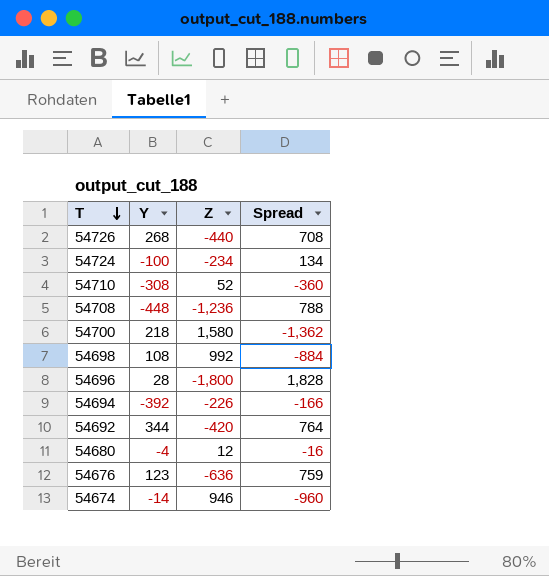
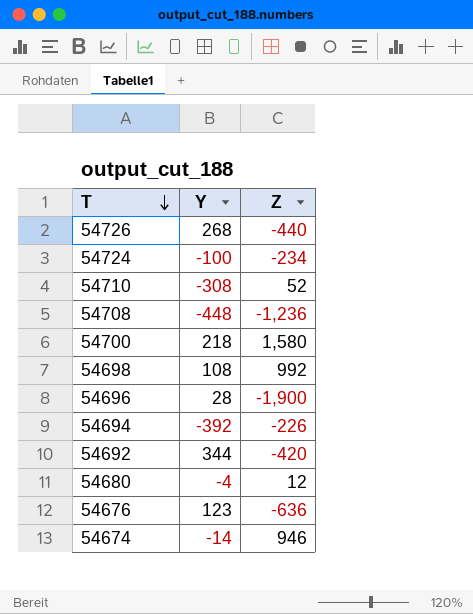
column Spread | formula: [Y] - [Z] -> none
54696 | Z: -1,800 -> -1,900

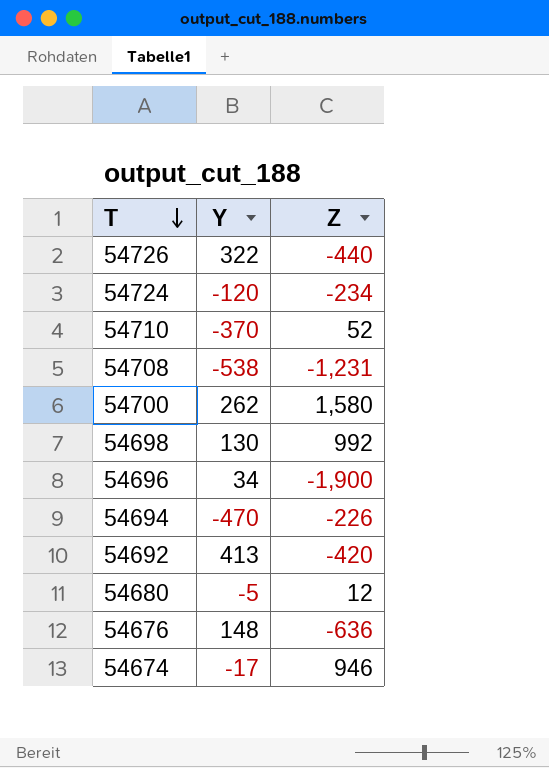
54726 | Y: 268 -> 322
54724 | Y: -100 -> -120
54710 | Y: -308 -> -370
54708 | Y: -448 -> -538
54708 | Z: -1,236 -> -1,231
54700 | Y: 218 -> 262
54698 | Y: 108 -> 130
54696 | Y: 28 -> 34
54694 | Y: -392 -> -470
54692 | Y: 344 -> 413
54680 | Y: -4 -> -5
54676 | Y: 123 -> 148
54674 | Y: -14 -> -17

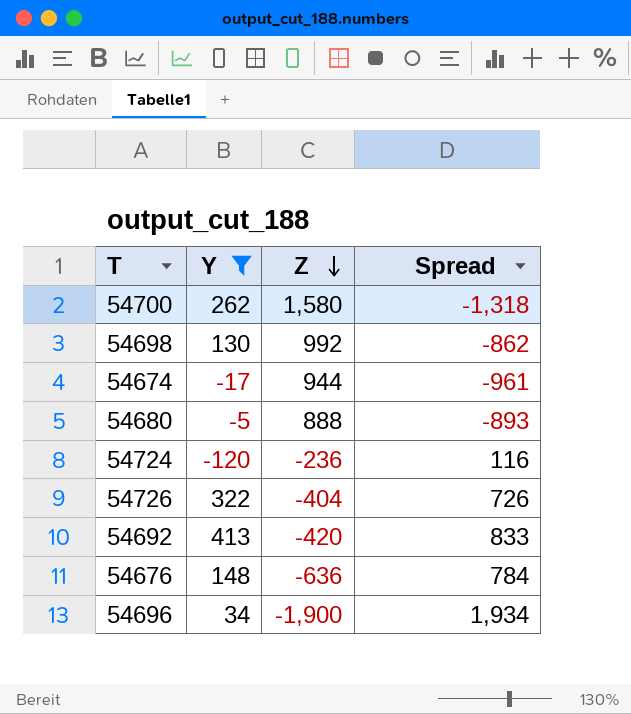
filter: none -> Y >= -120
row order: T descending -> Z descending
column Spread | formula: none -> [Y] - [Z]
54674 | Z: 946 -> 944
54680 | Z: 12 -> 888
54724 | Z: -234 -> -236
54726 | Z: -440 -> -404

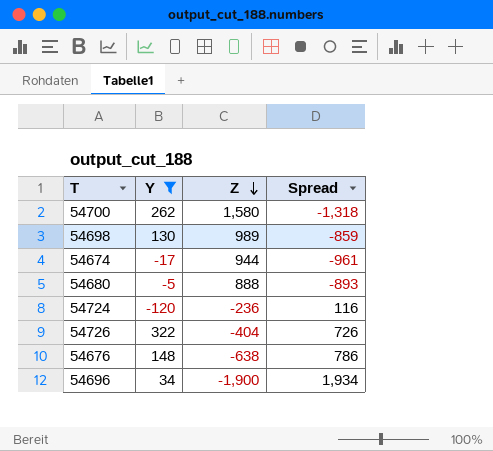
row 54692: 413 | -420 | 833 -> none
54698 | Z: 992 -> 989
54698 | Spread: -862 -> -859
54676 | Z: -636 -> -638
54676 | Spread: 784 -> 786

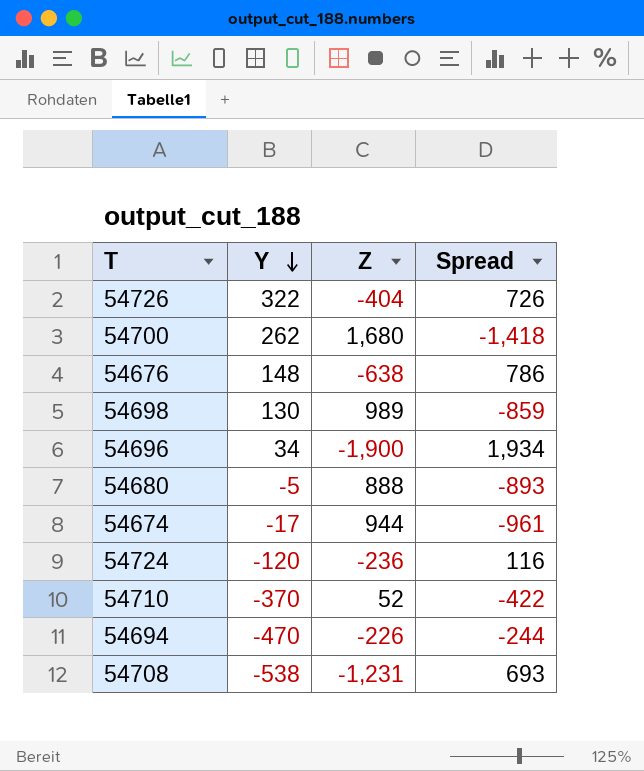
filter: Y >= -120 -> none
row order: Z descending -> Y descending
54700 | Z: 1,580 -> 1,680
54700 | Spread: -1,318 -> -1,418

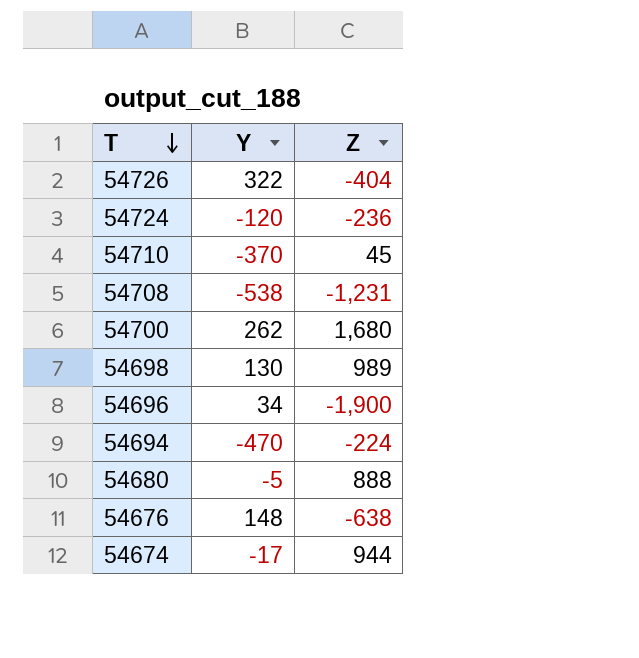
row order: Y descending -> T descending
column Spread | formula: [Y] - [Z] -> none
54710 | Z: 52 -> 45
54694 | Z: -226 -> -224

